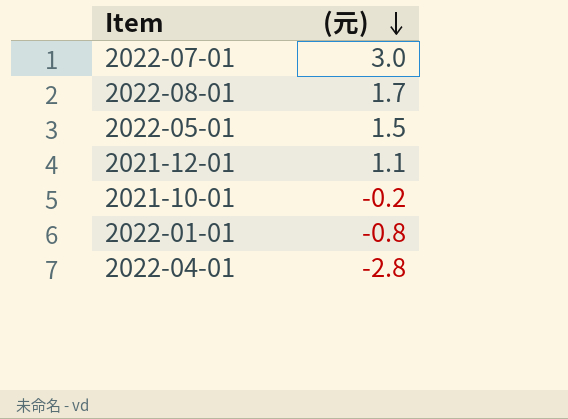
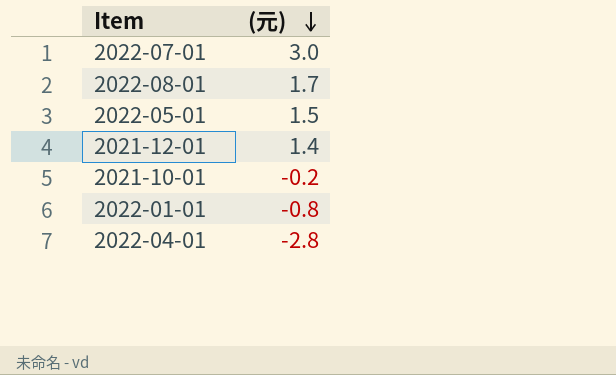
2021-12-01 | (元): 1.1 -> 1.4

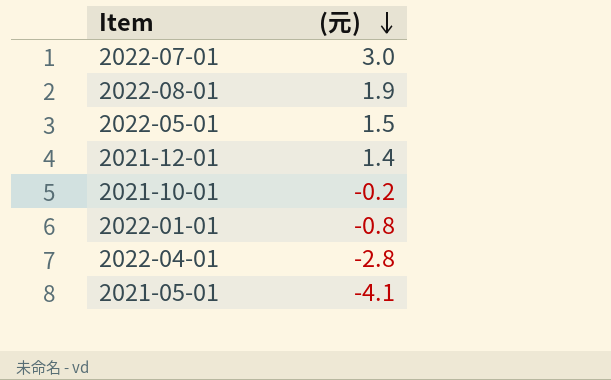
2022-08-01 | (元): 1.7 -> 1.9
row 2021-05-01: none -> -4.1

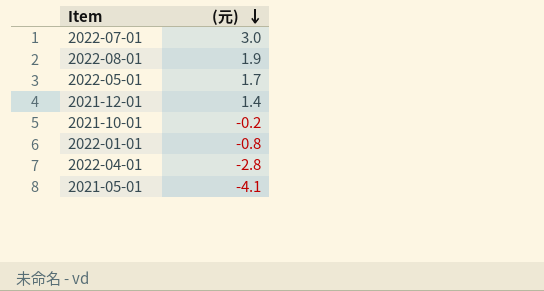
2022-05-01 | (元): 1.5 -> 1.7

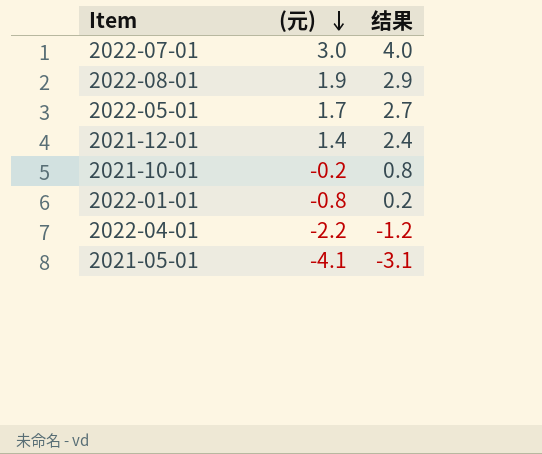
column 结果 | formula: none -> [(元)] + 1
2022-04-01 | (元): -2.8 -> -2.2

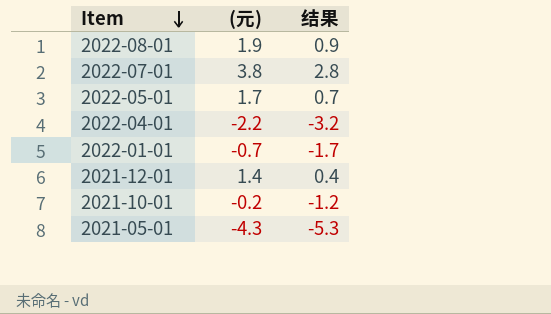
row order: (元) descending -> Item descending
column 结果 | formula: [(元)] + 1 -> [(元)] - 1
2022-07-01 | (元): 3.0 -> 3.8
2022-01-01 | (元): -0.8 -> -0.7
2021-05-01 | (元): -4.1 -> -4.3

